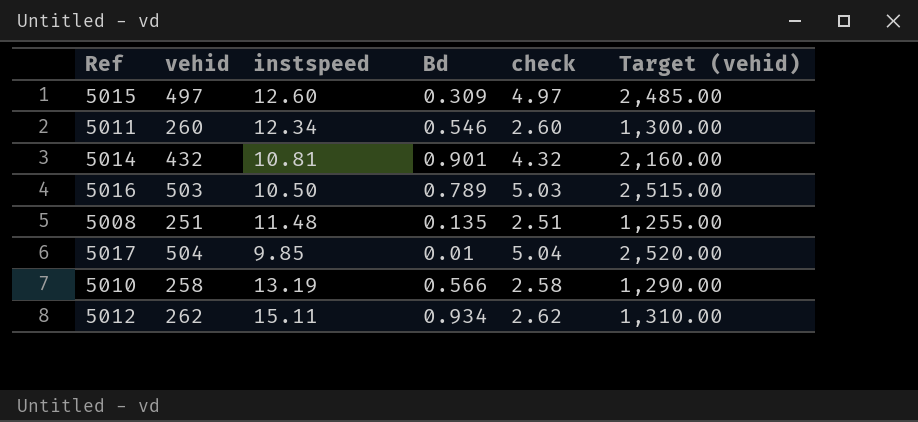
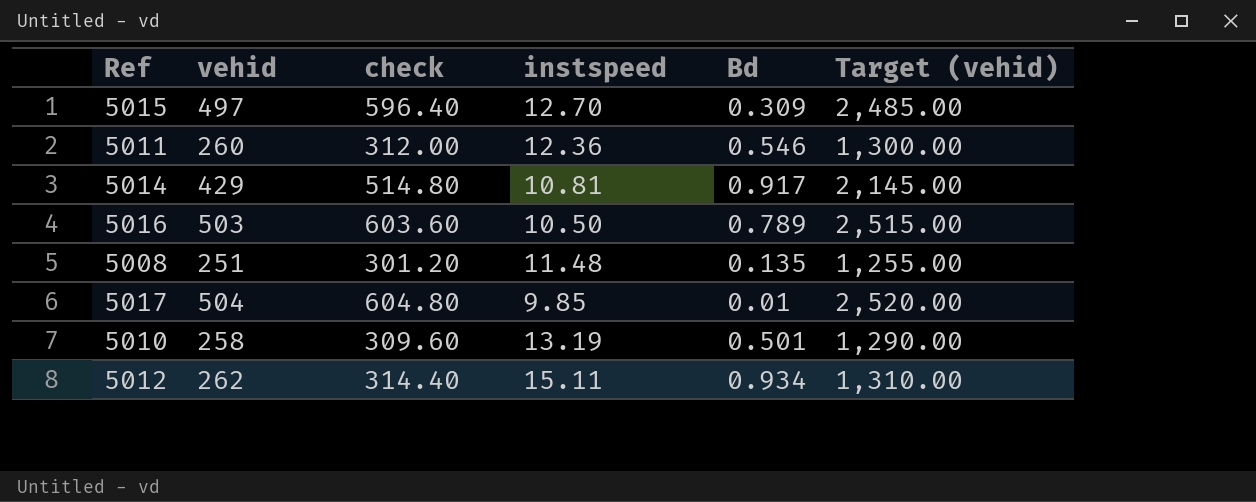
column check | formula: [vehid] * 0.01 -> [vehid] * 1.2
column check | position: 5 -> 3
5015 | instspeed: 12.60 -> 12.70
5011 | instspeed: 12.34 -> 12.36
5014 | vehid: 432 -> 429
5014 | Bd: 0.901 -> 0.917
5014 | Target (vehid): 2,160.00 -> 2,145.00
5010 | Bd: 0.566 -> 0.501

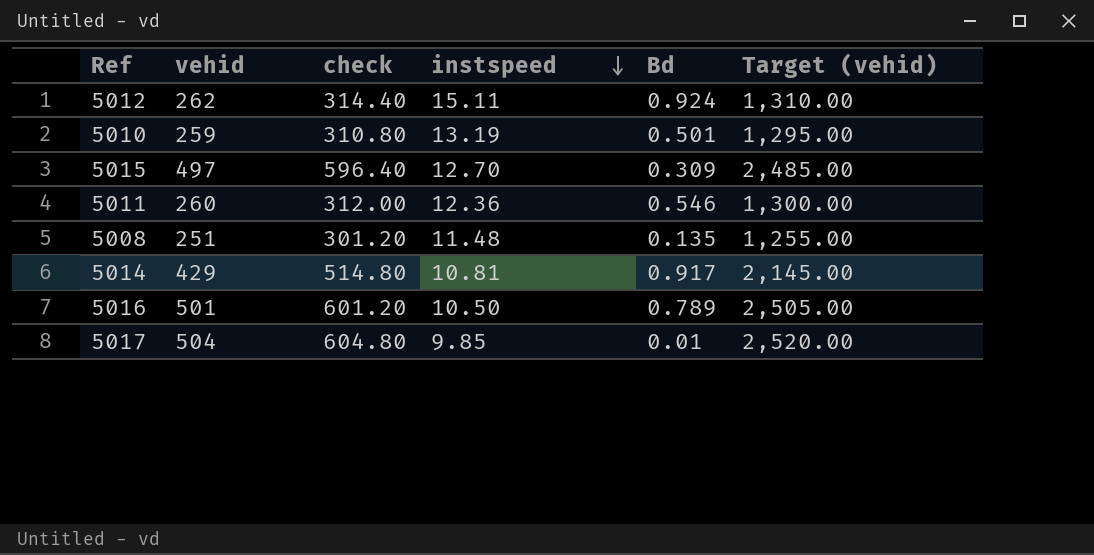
row order: none -> instspeed descending
5012 | Bd: 0.934 -> 0.924
5010 | vehid: 258 -> 259
5010 | check: 309.60 -> 310.80
5010 | Target (vehid): 1,290.00 -> 1,295.00
5016 | vehid: 503 -> 501
5016 | check: 603.60 -> 601.20
5016 | Target (vehid): 2,515.00 -> 2,505.00

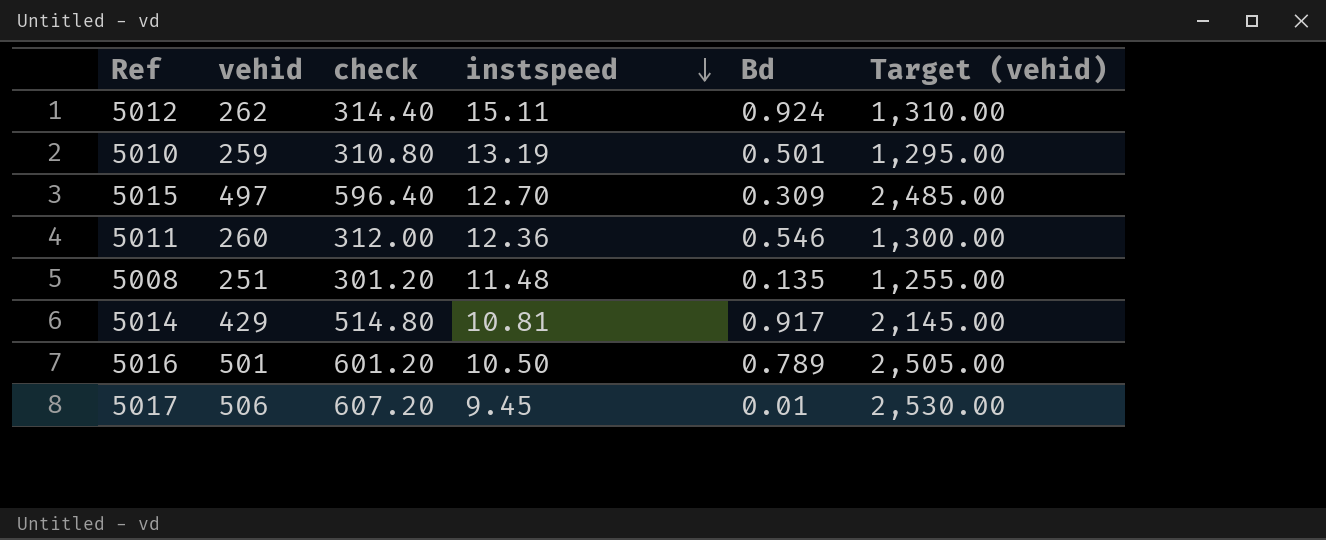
5017 | vehid: 504 -> 506
5017 | check: 604.80 -> 607.20
5017 | instspeed: 9.85 -> 9.45
5017 | Target (vehid): 2,520.00 -> 2,530.00

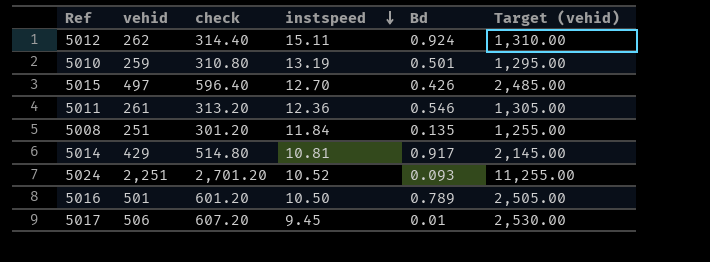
5015 | Bd: 0.309 -> 0.426
5011 | vehid: 260 -> 261
5011 | check: 312.00 -> 313.20
5011 | Target (vehid): 1,300.00 -> 1,305.00
5008 | instspeed: 11.48 -> 11.84
row 5024: none -> 2,251 | 2,701.20 | 10.52 | 0.093 | 11,255.00

